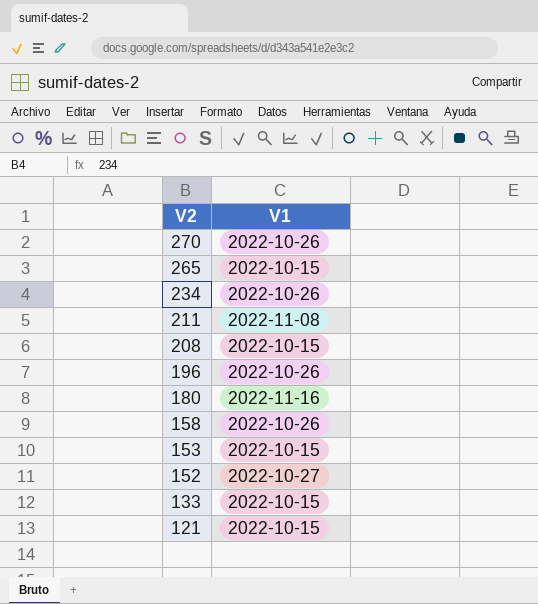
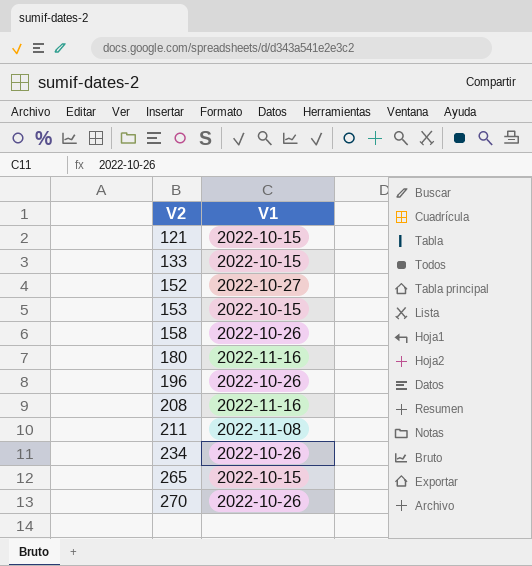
row order: V2 descending -> V2 ascending
208 | V1: 2022-10-15 -> 2022-11-16

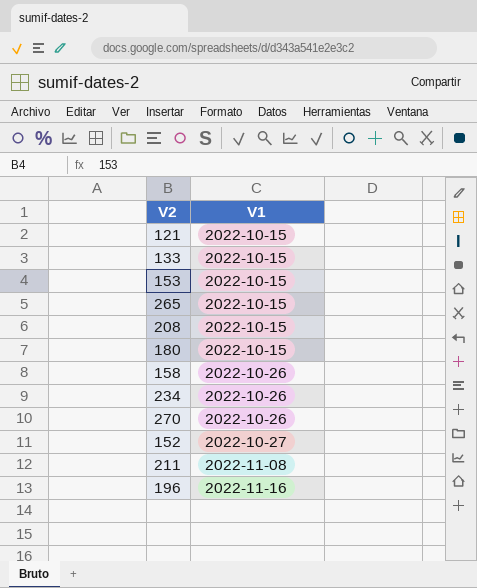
row order: V2 ascending -> V1 ascending
208 | V1: 2022-11-16 -> 2022-10-15
180 | V1: 2022-11-16 -> 2022-10-15
196 | V1: 2022-10-26 -> 2022-11-16

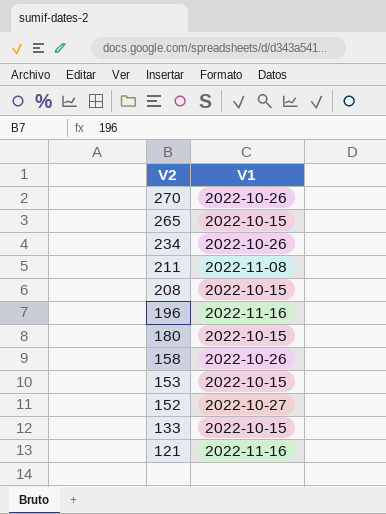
row order: V1 ascending -> V2 descending
121 | V1: 2022-10-15 -> 2022-11-16

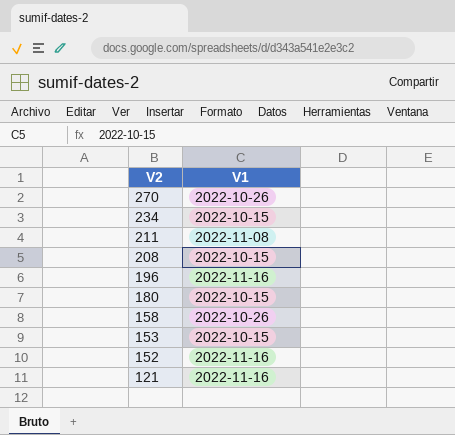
row 265: 2022-10-15 -> none
row 133: 2022-10-15 -> none
234 | V1: 2022-10-26 -> 2022-10-15
152 | V1: 2022-10-27 -> 2022-11-16

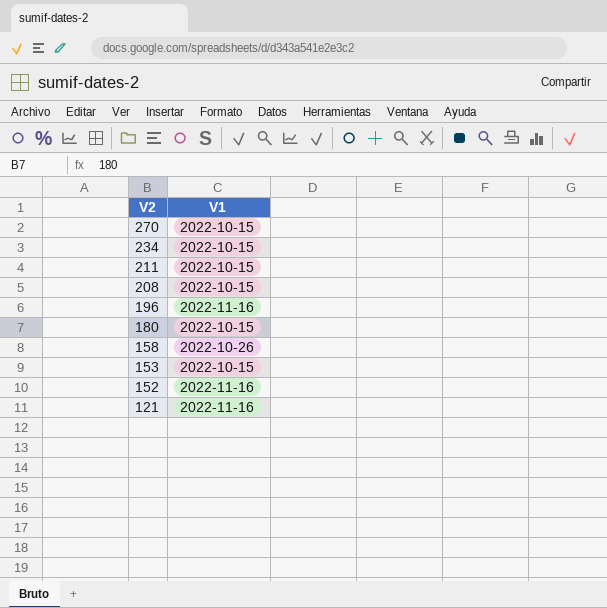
270 | V1: 2022-10-26 -> 2022-10-15
211 | V1: 2022-11-08 -> 2022-10-15

